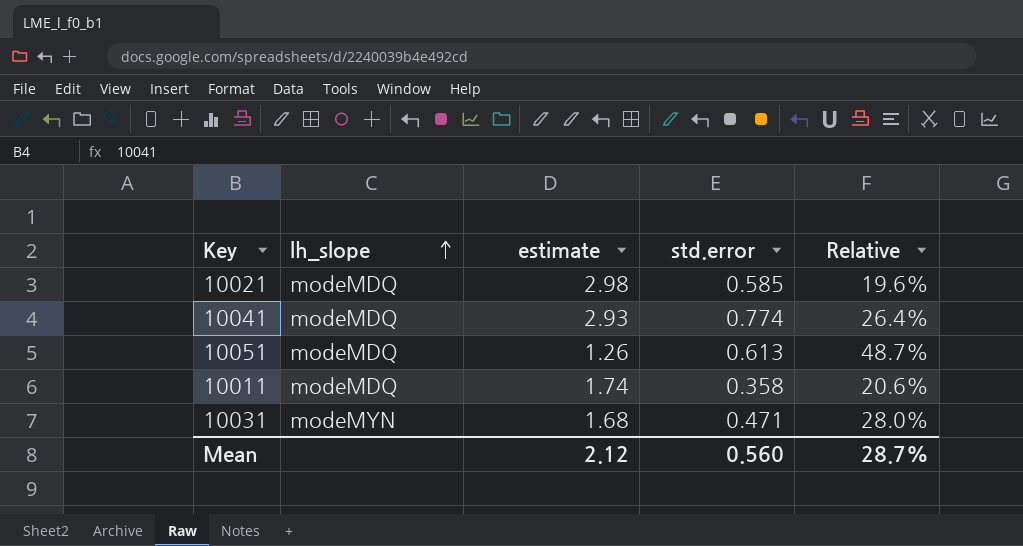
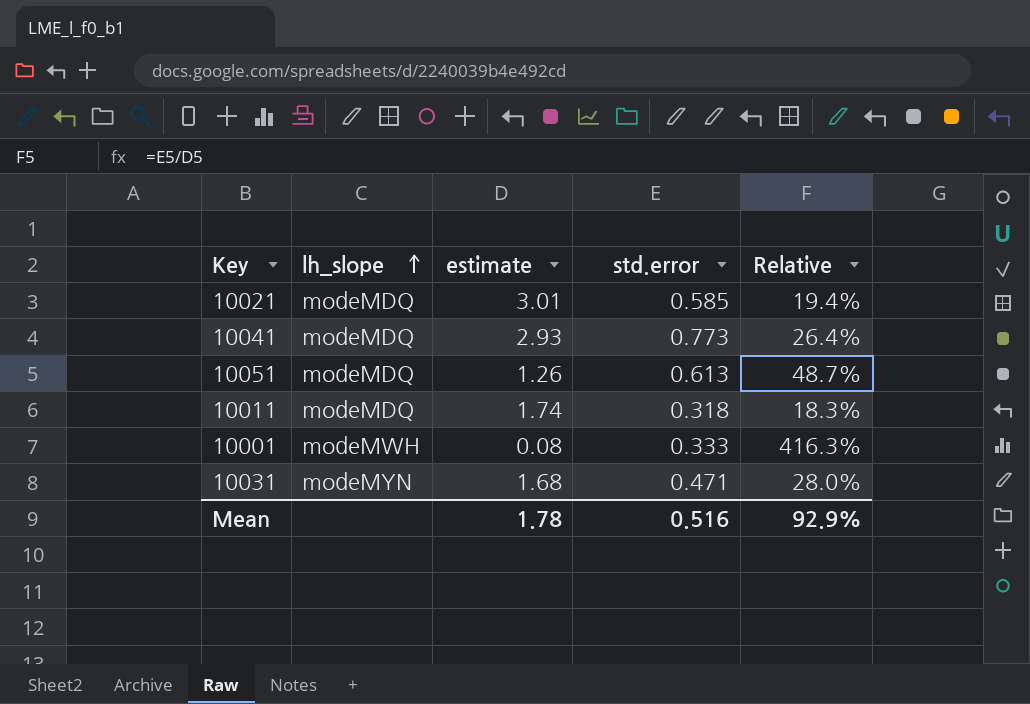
10021 | estimate: 2.98 -> 3.01
10021 | Relative: 19.6% -> 19.4%
10041 | std.error: 0.774 -> 0.773
10011 | std.error: 0.358 -> 0.318
10011 | Relative: 20.6% -> 18.3%
row 10001: none -> modeMWH | 0.08 | 0.333 | 416.3%
Mean | estimate: 2.12 -> 1.78
Mean | std.error: 0.560 -> 0.516
Mean | Relative: 28.7% -> 92.9%

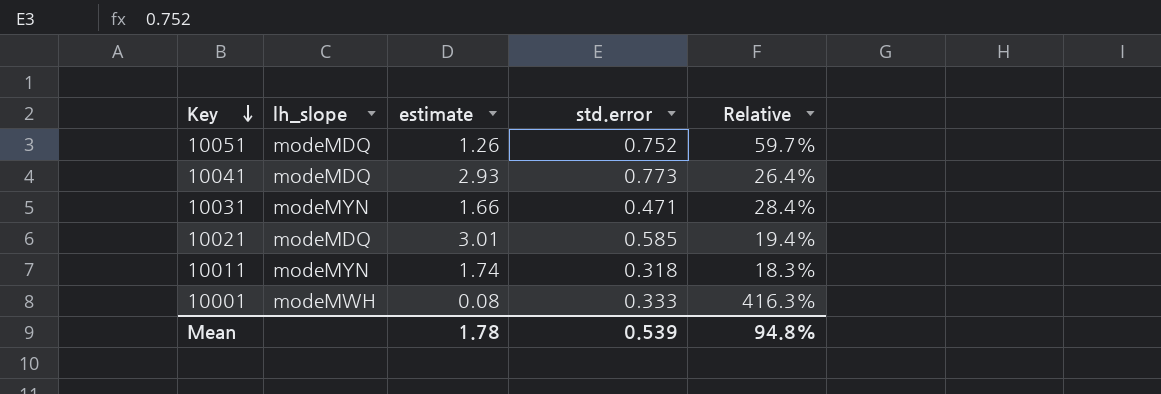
row order: lh_slope ascending -> Key descending
10051 | std.error: 0.613 -> 0.752
10051 | Relative: 48.7% -> 59.7%
10031 | estimate: 1.68 -> 1.66
10031 | Relative: 28.0% -> 28.4%
10011 | lh_slope: modeMDQ -> modeMYN
Mean | std.error: 0.516 -> 0.539
Mean | Relative: 92.9% -> 94.8%

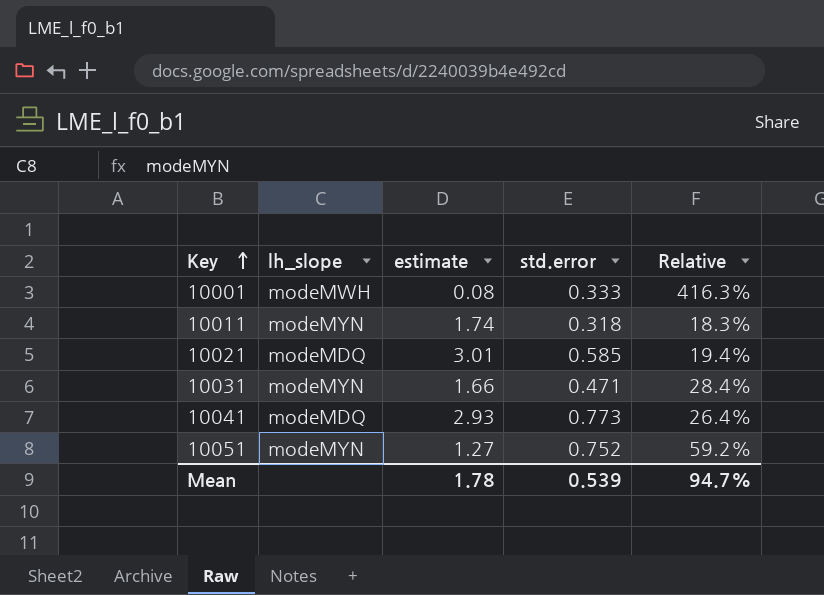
row order: Key descending -> Key ascending
10051 | lh_slope: modeMDQ -> modeMYN
10051 | estimate: 1.26 -> 1.27
10051 | Relative: 59.7% -> 59.2%
Mean | Relative: 94.8% -> 94.7%

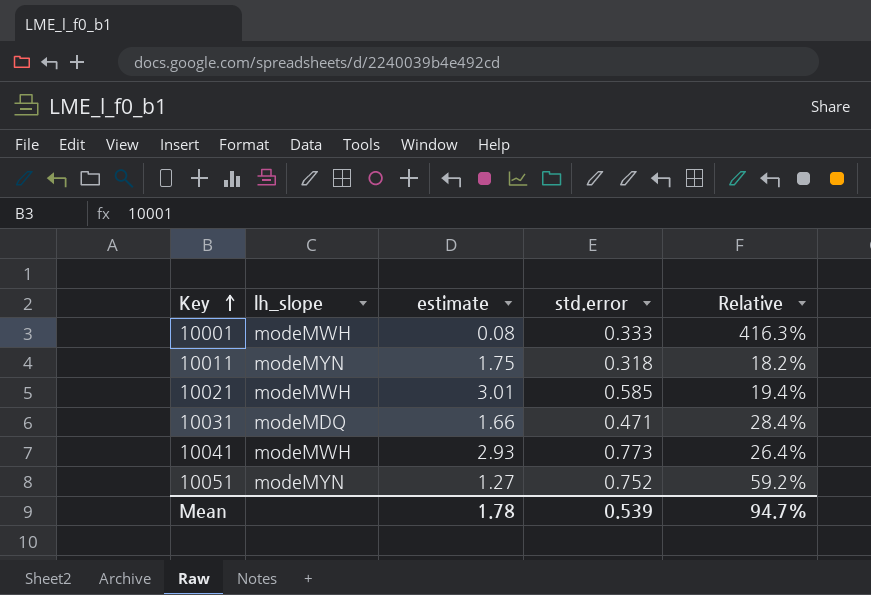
10011 | estimate: 1.74 -> 1.75
10011 | Relative: 18.3% -> 18.2%
10021 | lh_slope: modeMDQ -> modeMWH
10031 | lh_slope: modeMYN -> modeMDQ
10041 | lh_slope: modeMDQ -> modeMWH

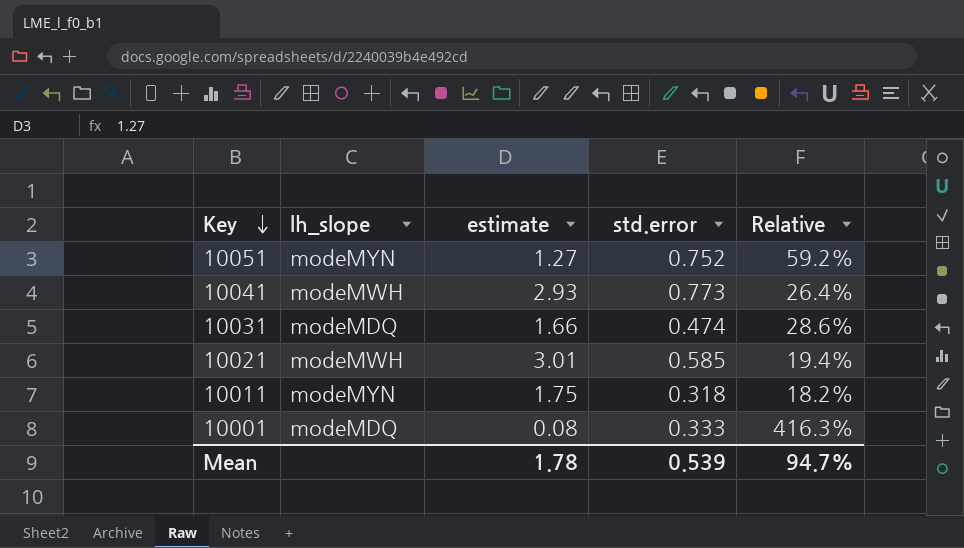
row order: Key ascending -> Key descending
10031 | std.error: 0.471 -> 0.474
10031 | Relative: 28.4% -> 28.6%
10001 | lh_slope: modeMWH -> modeMDQ

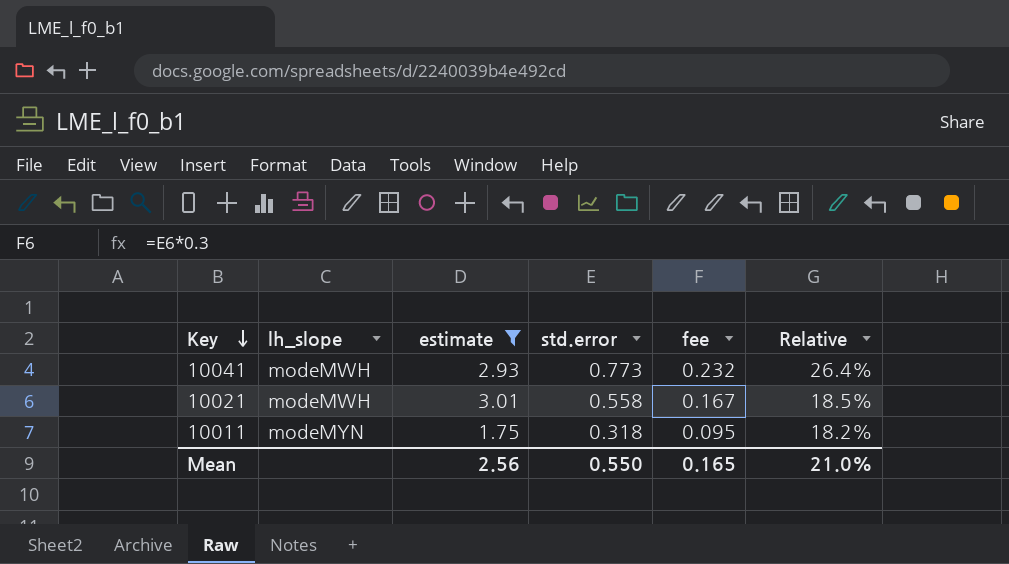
filter: none -> estimate >= 1.75
column fee | formula: none -> [std.error] * 0.3
10021 | std.error: 0.585 -> 0.558
10021 | Relative: 19.4% -> 18.5%
Mean | estimate: 1.78 -> 2.56
Mean | std.error: 0.539 -> 0.550
Mean | Relative: 94.7% -> 21.0%

